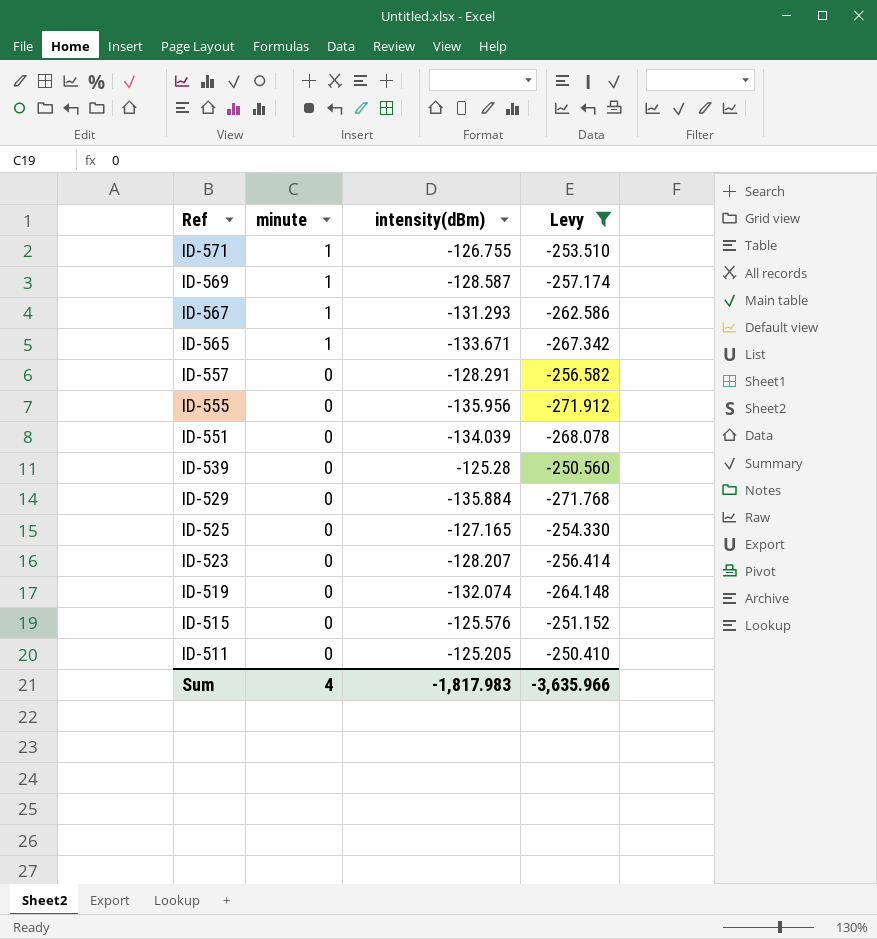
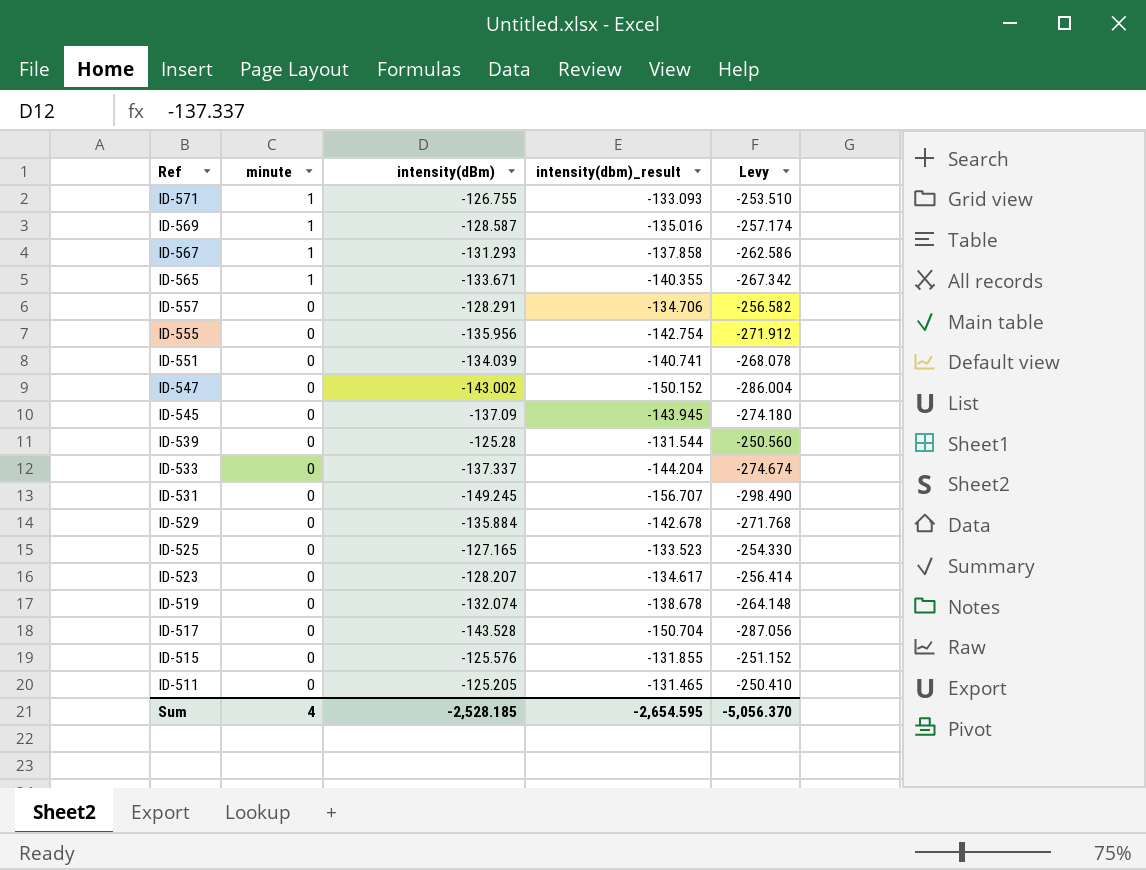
filter: Levy >= -271.912 -> none
column intensity(dbm)_result | formula: none -> [intensity(dBm)] * 1.05
Sum | intensity(dBm): -1,817.983 -> -2,528.185
Sum | Levy: -3,635.966 -> -5,056.370

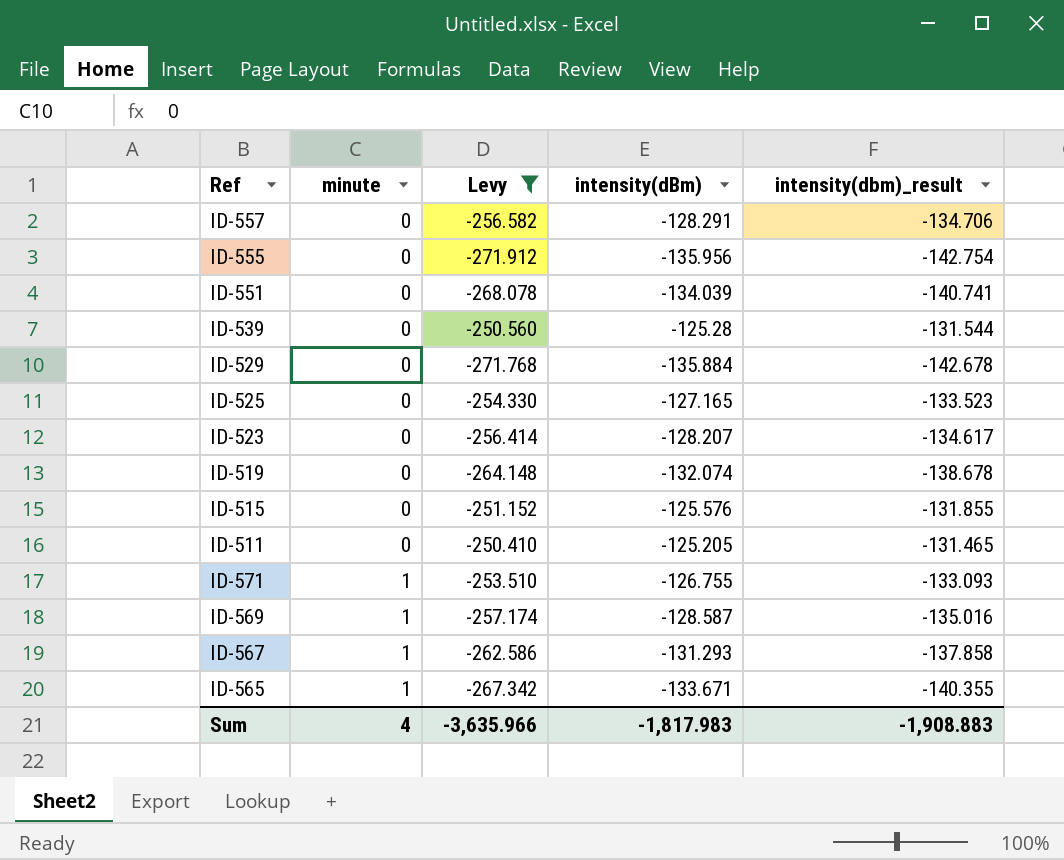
filter: none -> Levy >= -271.912
row order: Ref descending -> minute ascending
column Levy | position: 5 -> 3
Sum | Levy: -5,056.370 -> -3,635.966
Sum | intensity(dBm): -2,528.185 -> -1,817.983
Sum | intensity(dbm)_result: -2,654.595 -> -1,908.883

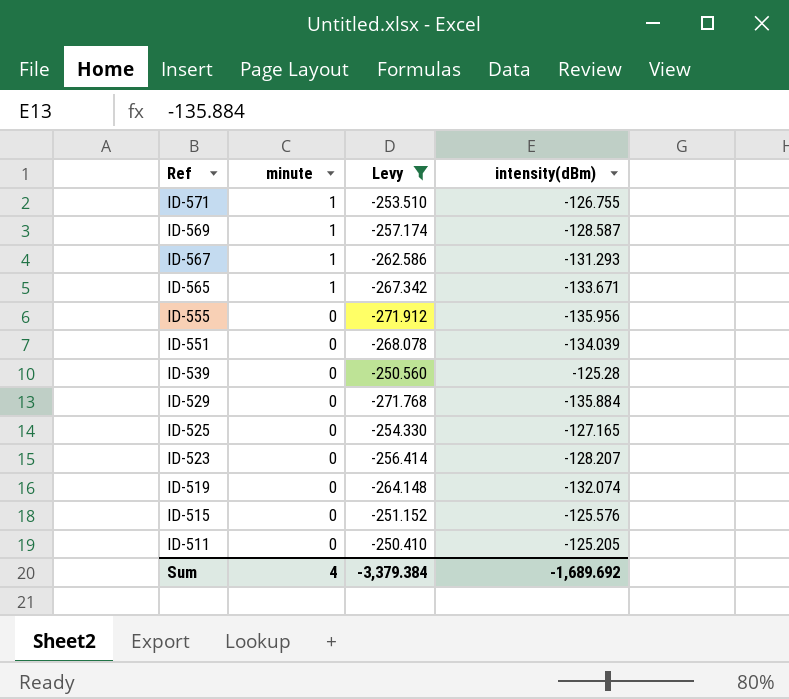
row order: minute ascending -> Ref descending
column intensity(dbm)_result | formula: [intensity(dBm)] * 1.05 -> none
row ID-557: 0 | -256.582 | -128.291 | -134.706 -> none
Sum | Levy: -3,635.966 -> -3,379.384
Sum | intensity(dBm): -1,817.983 -> -1,689.692

